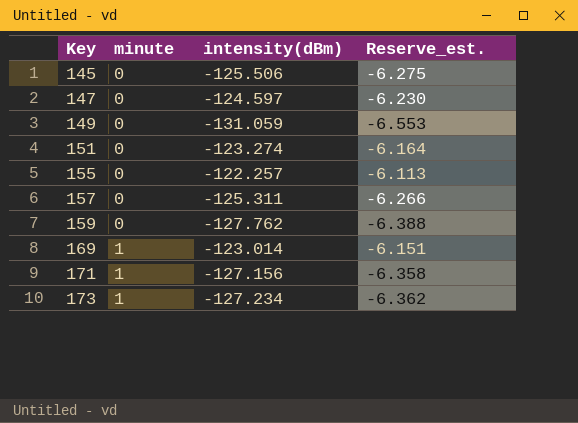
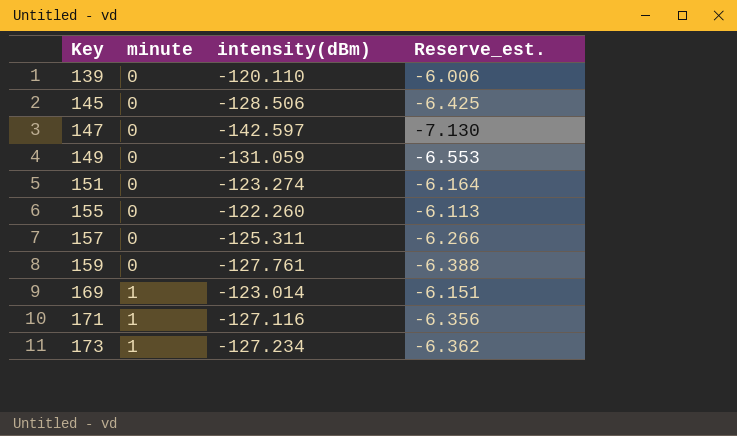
row 139: none -> 0 | -120.110 | -6.006
145 | intensity(dBm): -125.506 -> -128.506
145 | Reserve_est.: -6.275 -> -6.425
147 | intensity(dBm): -124.597 -> -142.597
147 | Reserve_est.: -6.230 -> -7.130
155 | intensity(dBm): -122.257 -> -122.260
159 | intensity(dBm): -127.762 -> -127.761
171 | intensity(dBm): -127.156 -> -127.116
171 | Reserve_est.: -6.358 -> -6.356

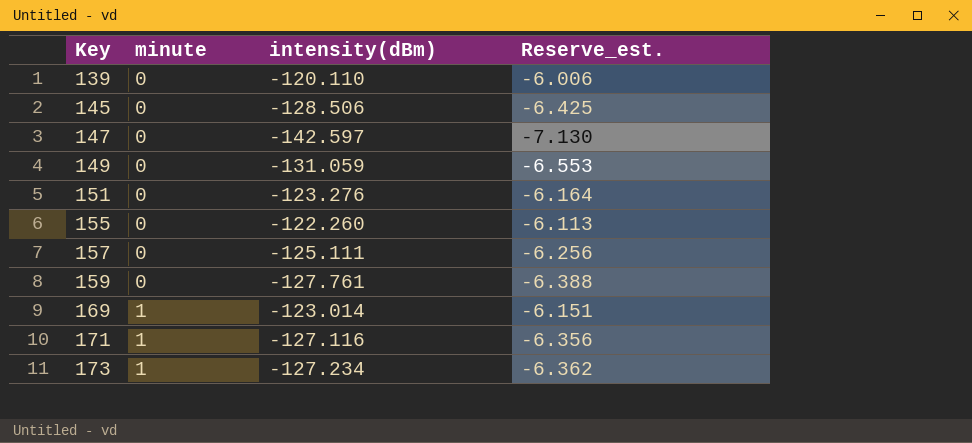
151 | intensity(dBm): -123.274 -> -123.276
157 | intensity(dBm): -125.311 -> -125.111
157 | Reserve_est.: -6.266 -> -6.256

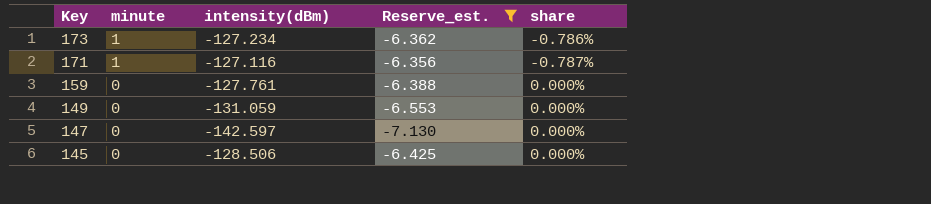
filter: none -> Reserve_est. <= -6.356
row order: Key ascending -> Key descending
column share | formula: none -> [minute] / [intensity(dBm)]

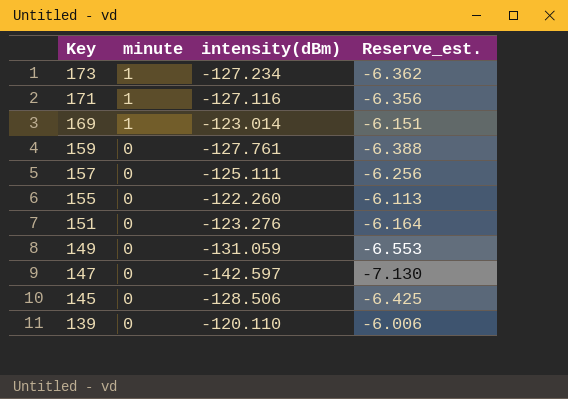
filter: Reserve_est. <= -6.356 -> none
column share | formula: [minute] / [intensity(dBm)] -> none

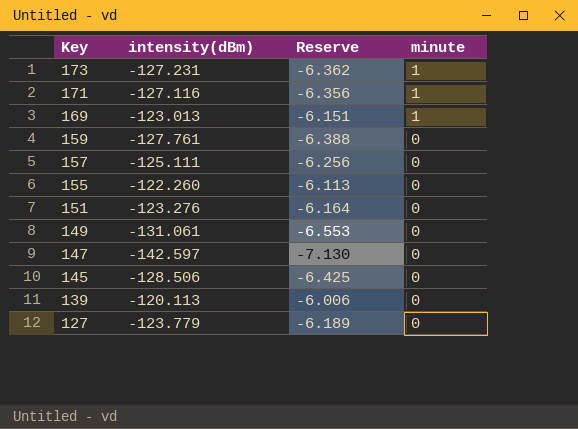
column name: Reserve_est. -> Reserve
column minute | position: 2 -> 4
173 | intensity(dBm): -127.234 -> -127.231
169 | intensity(dBm): -123.014 -> -123.013
149 | intensity(dBm): -131.059 -> -131.061
139 | intensity(dBm): -120.110 -> -120.113
row 127: none -> -123.779 | -6.189 | 0

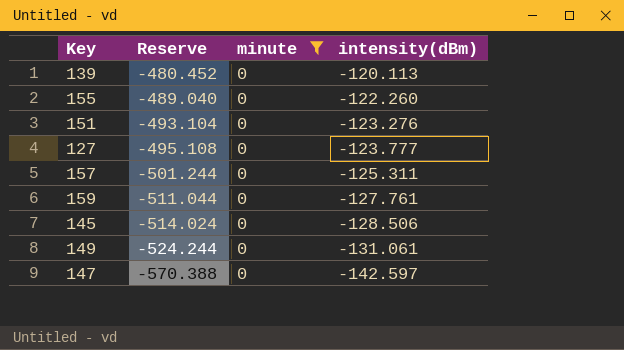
filter: none -> minute = 0
row order: Key descending -> Reserve descending
column Reserve | formula: [intensity(dBm)] * 0.05 -> [intensity(dBm)] * 4
column intensity(dBm) | position: 2 -> 4
127 | intensity(dBm): -123.779 -> -123.777
157 | intensity(dBm): -125.111 -> -125.311

